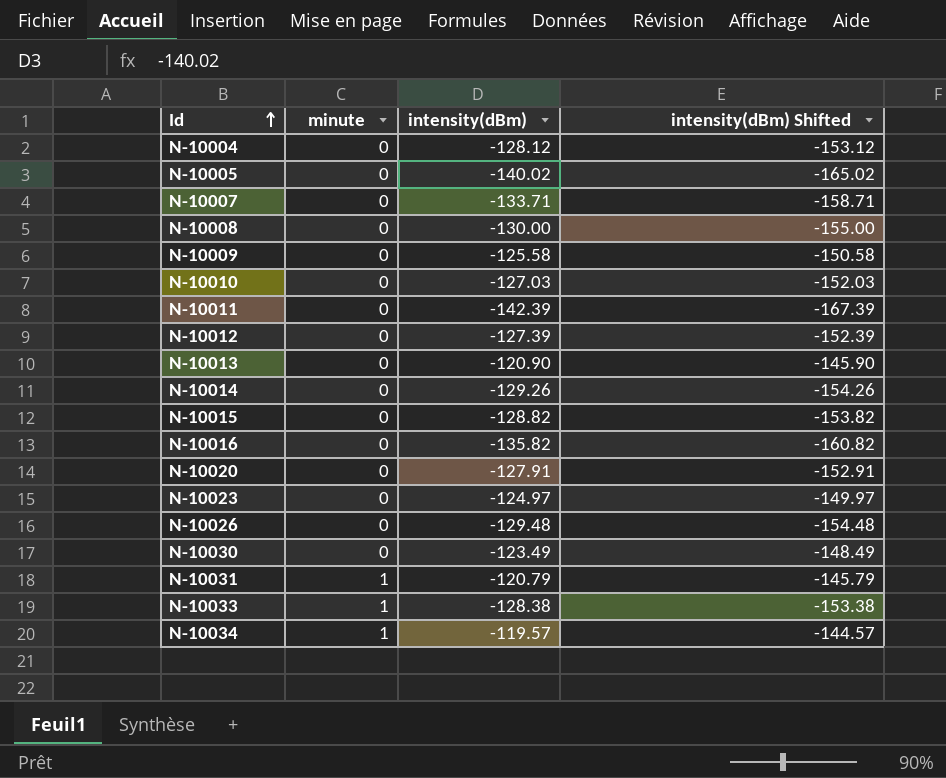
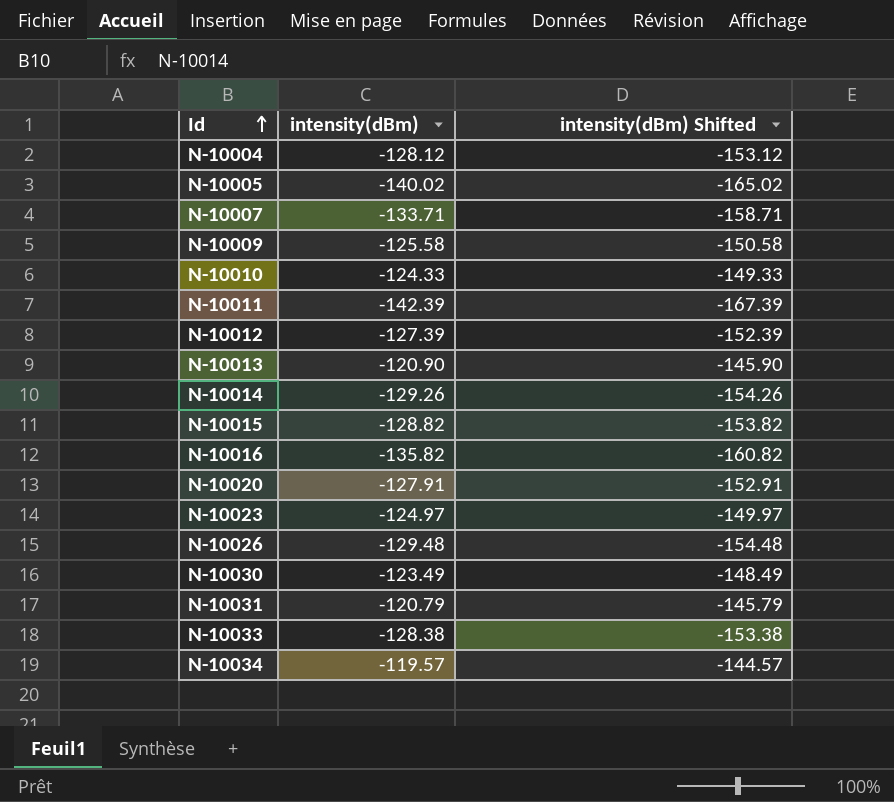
column minute | position: 2 -> none
row N-10008: 0 | -130.00 | -155.00 -> none
N-10010 | intensity(dBm): -127.03 -> -124.33
N-10010 | intensity(dBm) Shifted: -152.03 -> -149.33

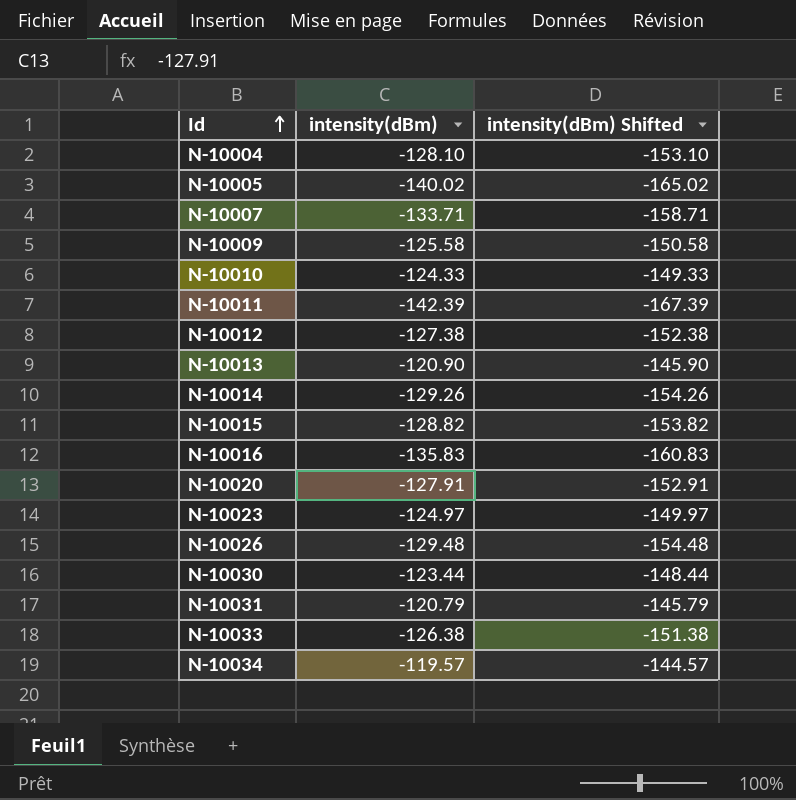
N-10004 | intensity(dBm): -128.12 -> -128.10
N-10004 | intensity(dBm) Shifted: -153.12 -> -153.10
N-10012 | intensity(dBm): -127.39 -> -127.38
N-10012 | intensity(dBm) Shifted: -152.39 -> -152.38
N-10016 | intensity(dBm): -135.82 -> -135.83
N-10016 | intensity(dBm) Shifted: -160.82 -> -160.83
N-10030 | intensity(dBm): -123.49 -> -123.44
N-10030 | intensity(dBm) Shifted: -148.49 -> -148.44
N-10033 | intensity(dBm): -128.38 -> -126.38
N-10033 | intensity(dBm) Shifted: -153.38 -> -151.38

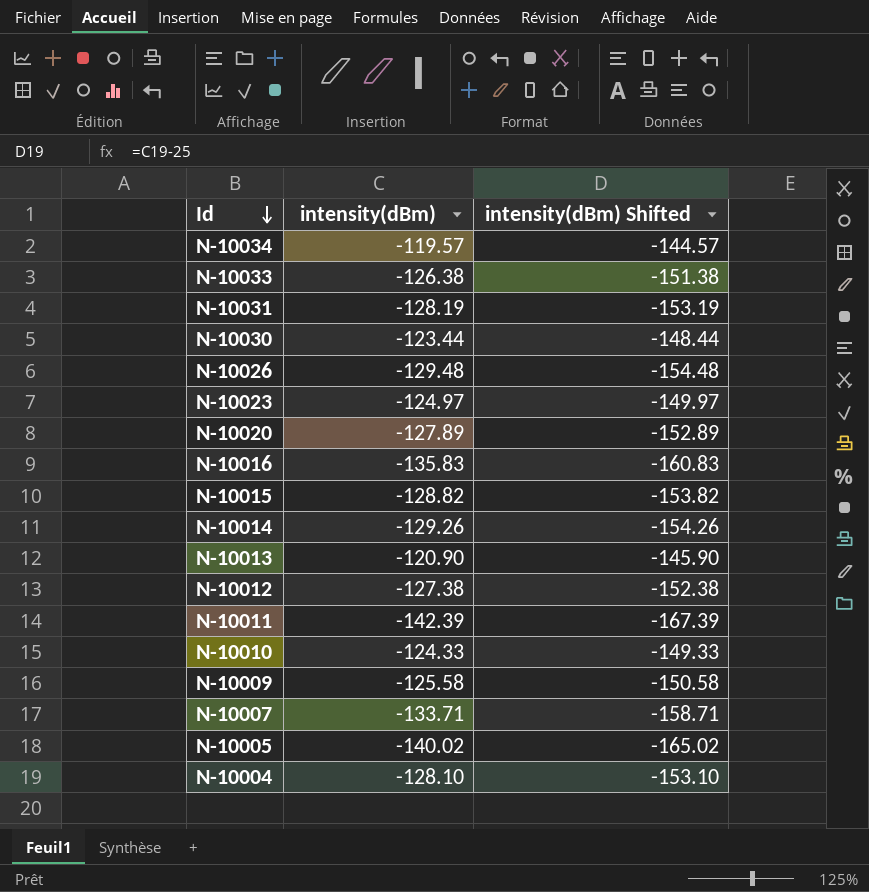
row order: Id ascending -> Id descending
N-10031 | intensity(dBm): -120.79 -> -128.19
N-10031 | intensity(dBm) Shifted: -145.79 -> -153.19
N-10020 | intensity(dBm): -127.91 -> -127.89
N-10020 | intensity(dBm) Shifted: -152.91 -> -152.89

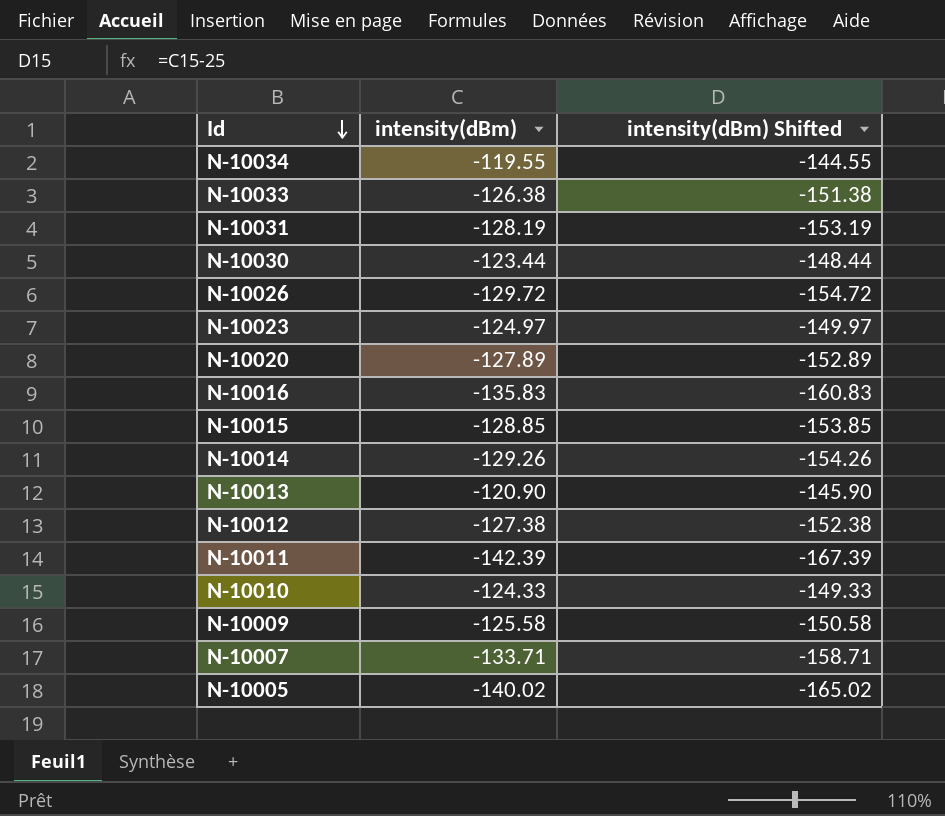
row N-10004: -128.10 | -153.10 -> none
N-10034 | intensity(dBm): -119.57 -> -119.55
N-10034 | intensity(dBm) Shifted: -144.57 -> -144.55
N-10026 | intensity(dBm): -129.48 -> -129.72
N-10026 | intensity(dBm) Shifted: -154.48 -> -154.72
N-10015 | intensity(dBm): -128.82 -> -128.85
N-10015 | intensity(dBm) Shifted: -153.82 -> -153.85

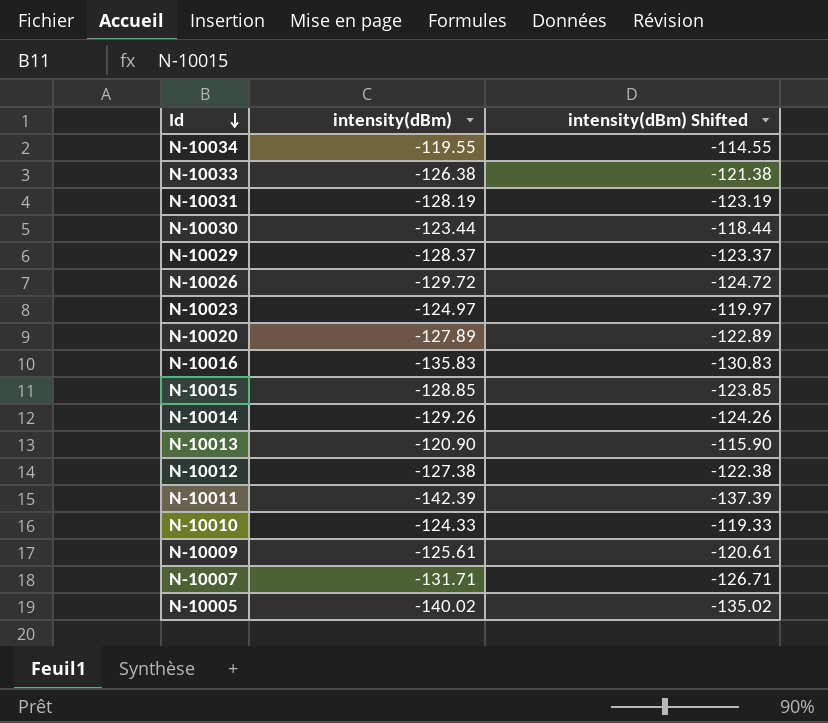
column intensity(dBm) Shifted | formula: [intensity(dBm)] - 25 -> [intensity(dBm)] + 5
row N-10029: none -> -128.37 | -123.37
N-10009 | intensity(dBm): -125.58 -> -125.61
N-10007 | intensity(dBm): -133.71 -> -131.71

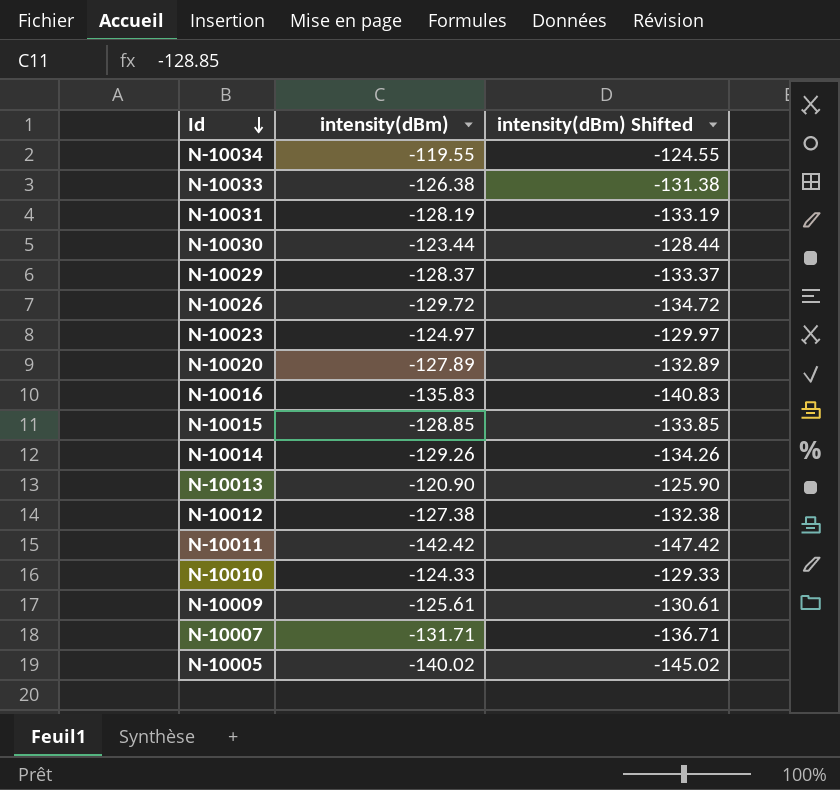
column intensity(dBm) Shifted | formula: [intensity(dBm)] + 5 -> [intensity(dBm)] - 5
N-10011 | intensity(dBm): -142.39 -> -142.42

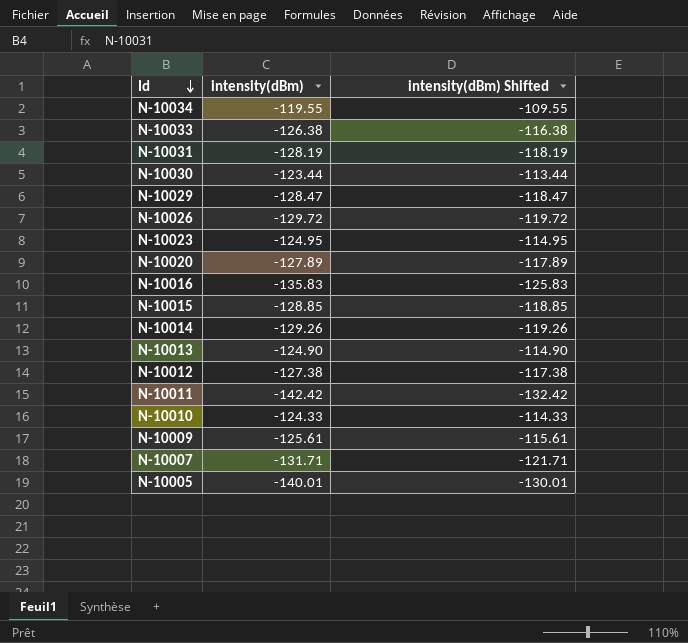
column intensity(dBm) Shifted | formula: [intensity(dBm)] - 5 -> [intensity(dBm)] + 10
N-10029 | intensity(dBm): -128.37 -> -128.47
N-10023 | intensity(dBm): -124.97 -> -124.95
N-10013 | intensity(dBm): -120.90 -> -124.90
N-10005 | intensity(dBm): -140.02 -> -140.01

